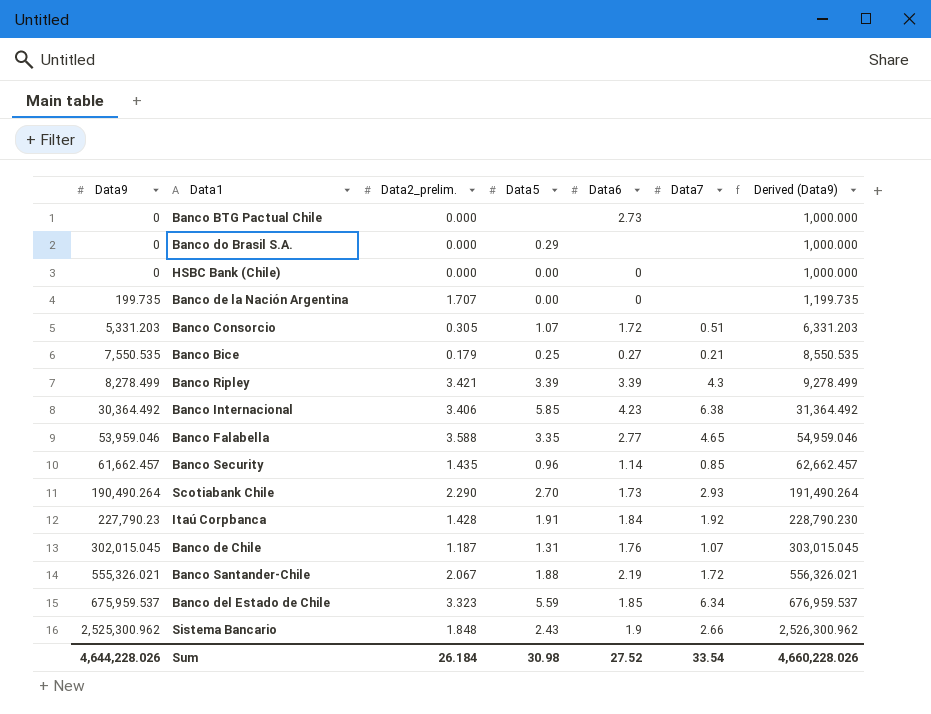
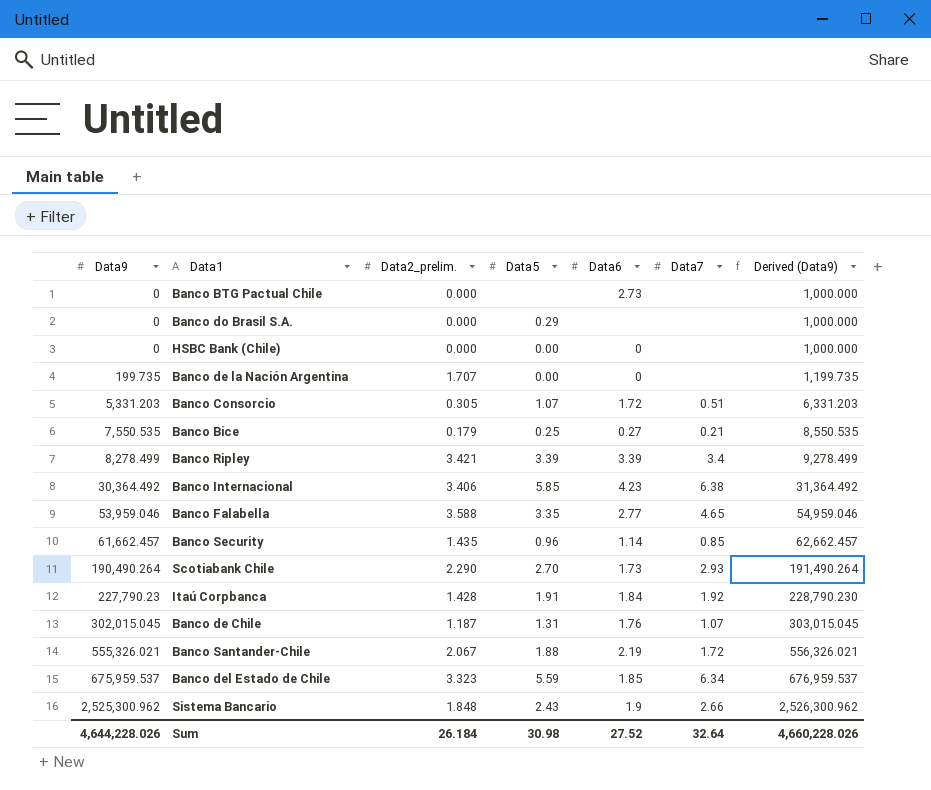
Banco Ripley | Data7: 4.3 -> 3.4
Sum | Data7: 33.54 -> 32.64

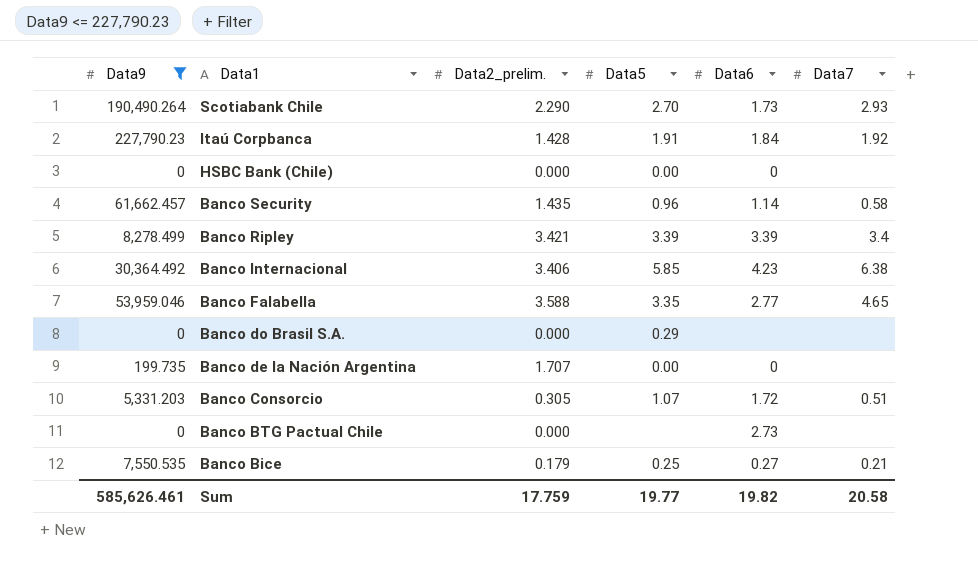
filter: none -> Data9 <= 227,790.23
row order: Data9 ascending -> Data1 descending
column Derived (Data9) | formula: [Data9] + 1000 -> none
Banco Security | Data7: 0.85 -> 0.58
Sum | Data9: 4,644,228.026 -> 585,626.461
Sum | Data2_prelim.: 26.184 -> 17.759
Sum | Data5: 30.98 -> 19.77
Sum | Data6: 27.52 -> 19.82
Sum | Data7: 32.64 -> 20.58

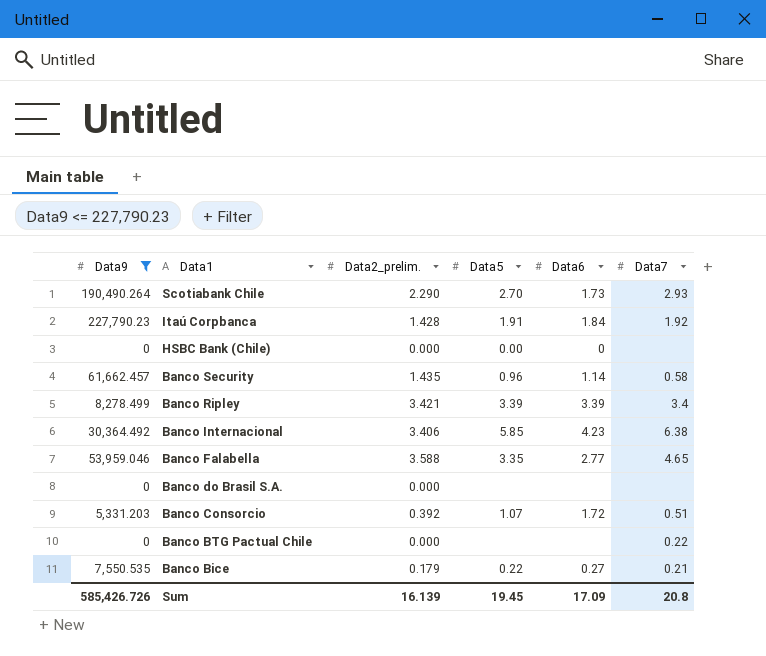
row Banco de la Nación Argentina: 199.735 | 1.707 | 0.00 | 0 | none -> none
Banco do Brasil S.A. | Data5: 0.29 -> none
Banco Consorcio | Data2_prelim.: 0.305 -> 0.392
Banco BTG Pactual Chile | Data6: 2.73 -> none
Banco BTG Pactual Chile | Data7: none -> 0.22
Banco Bice | Data5: 0.25 -> 0.22
Sum | Data9: 585,626.461 -> 585,426.726
Sum | Data2_prelim.: 17.759 -> 16.139
Sum | Data5: 19.77 -> 19.45
Sum | Data6: 19.82 -> 17.09
Sum | Data7: 20.58 -> 20.8

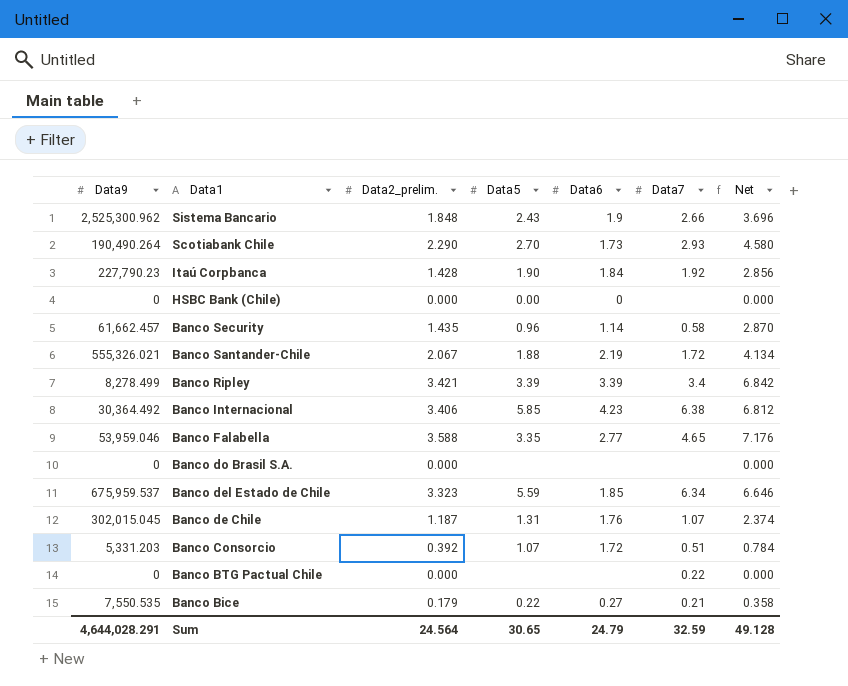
filter: Data9 <= 227,790.23 -> none
column Net | formula: none -> [Data2_prelim.] * 2
Itaú Corpbanca | Data5: 1.91 -> 1.90
Sum | Data9: 585,426.726 -> 4,644,028.291
Sum | Data2_prelim.: 16.139 -> 24.564
Sum | Data5: 19.45 -> 30.65
Sum | Data6: 17.09 -> 24.79
Sum | Data7: 20.8 -> 32.59

